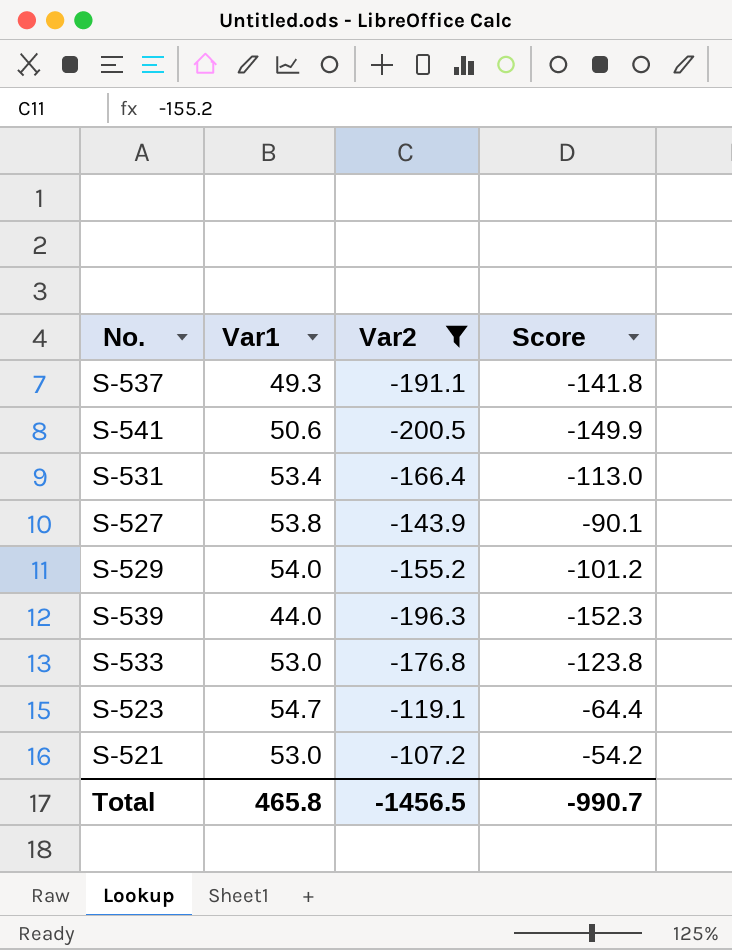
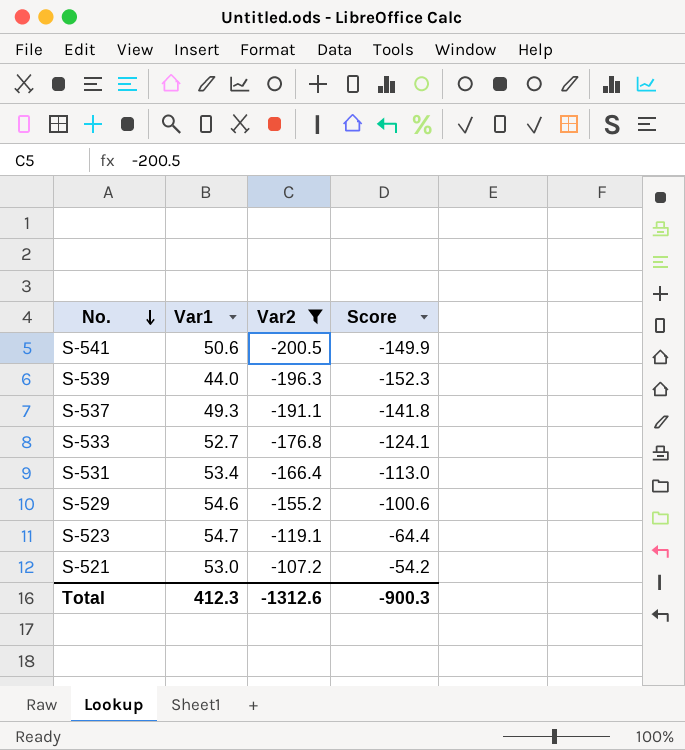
row order: none -> No. descending
row S-527: 53.8 | -143.9 | -90.1 -> none
S-533 | Var1: 53.0 -> 52.7
S-533 | Score: -123.8 -> -124.1
S-529 | Var1: 54.0 -> 54.6
S-529 | Score: -101.2 -> -100.6
Total | Var1: 465.8 -> 412.3
Total | Var2: -1456.5 -> -1312.6
Total | Score: -990.7 -> -900.3

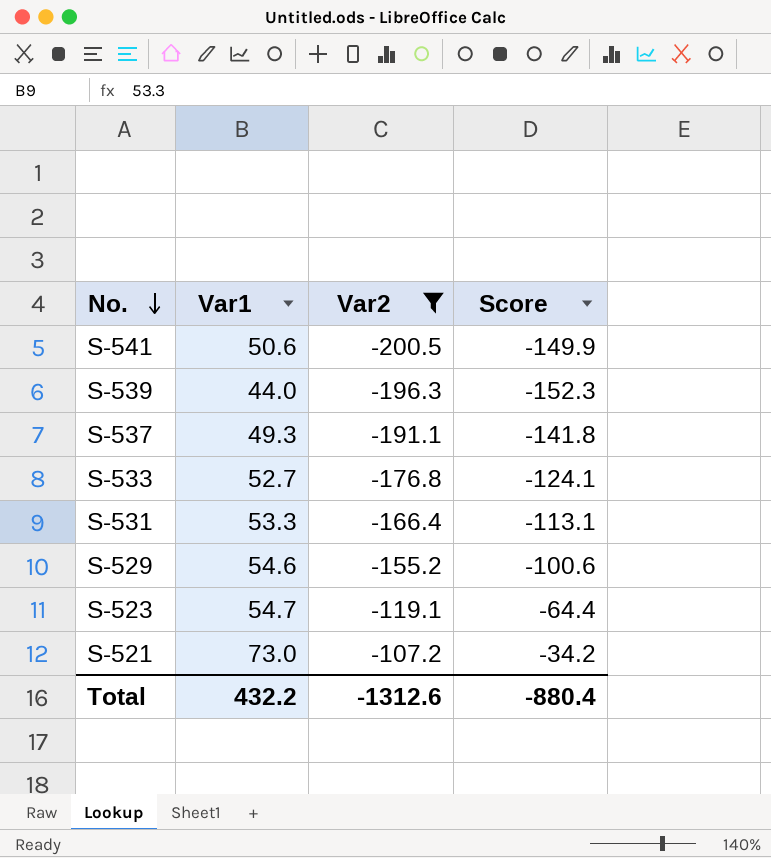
S-531 | Var1: 53.4 -> 53.3
S-531 | Score: -113.0 -> -113.1
S-521 | Var1: 53.0 -> 73.0
S-521 | Score: -54.2 -> -34.2
Total | Var1: 412.3 -> 432.2
Total | Score: -900.3 -> -880.4

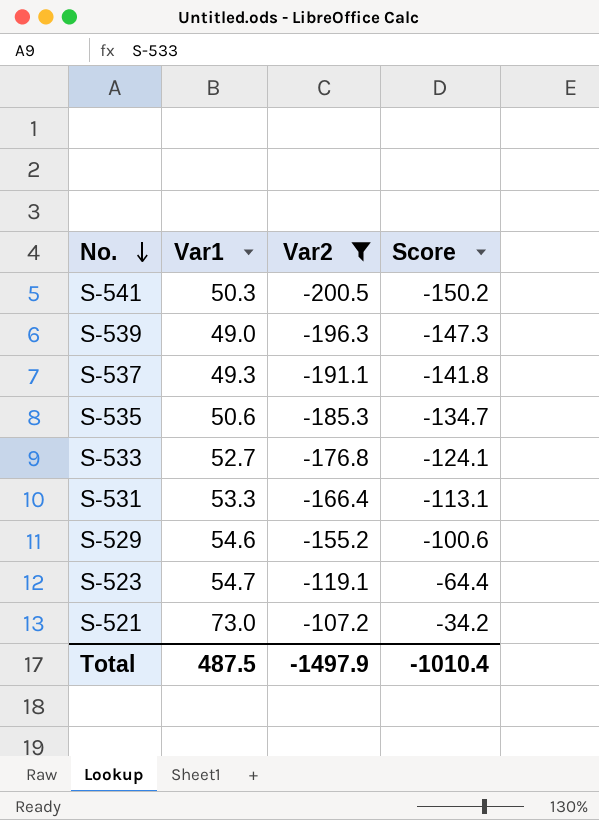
S-541 | Var1: 50.6 -> 50.3
S-541 | Score: -149.9 -> -150.2
S-539 | Var1: 44.0 -> 49.0
S-539 | Score: -152.3 -> -147.3
row S-535: none -> 50.6 | -185.3 | -134.7
Total | Var1: 432.2 -> 487.5
Total | Var2: -1312.6 -> -1497.9
Total | Score: -880.4 -> -1010.4

